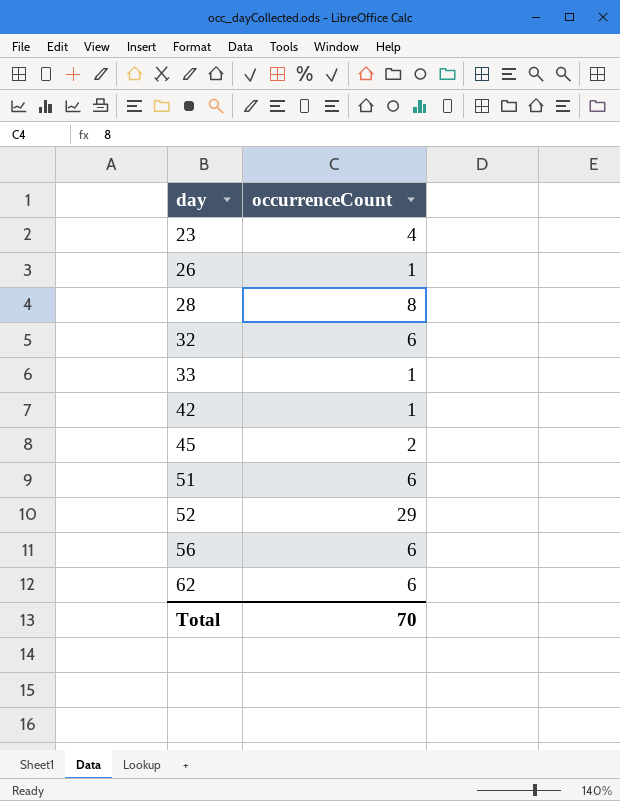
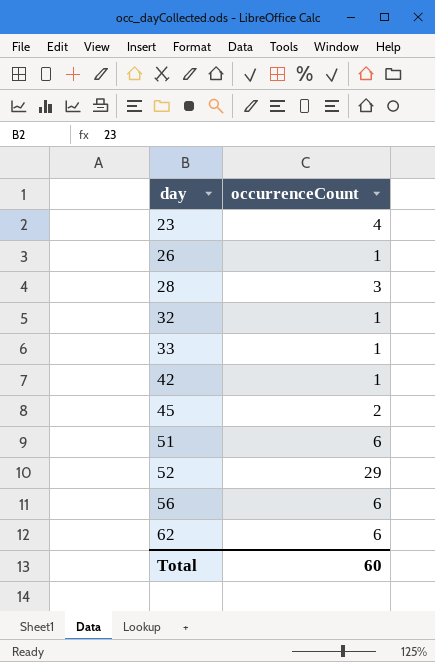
28 | occurrenceCount: 8 -> 3
32 | occurrenceCount: 6 -> 1
Total | occurrenceCount: 70 -> 60

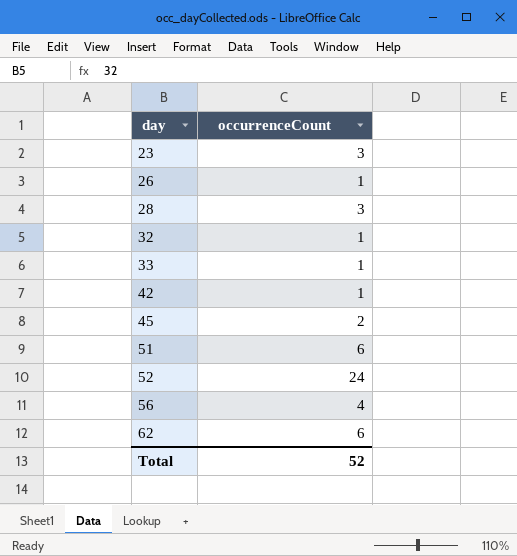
23 | occurrenceCount: 4 -> 3
52 | occurrenceCount: 29 -> 24
56 | occurrenceCount: 6 -> 4
Total | occurrenceCount: 60 -> 52

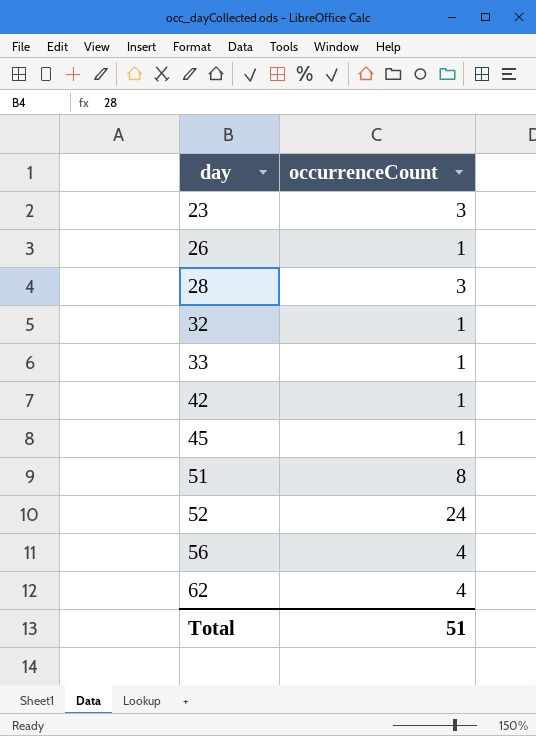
45 | occurrenceCount: 2 -> 1
51 | occurrenceCount: 6 -> 8
62 | occurrenceCount: 6 -> 4
Total | occurrenceCount: 52 -> 51

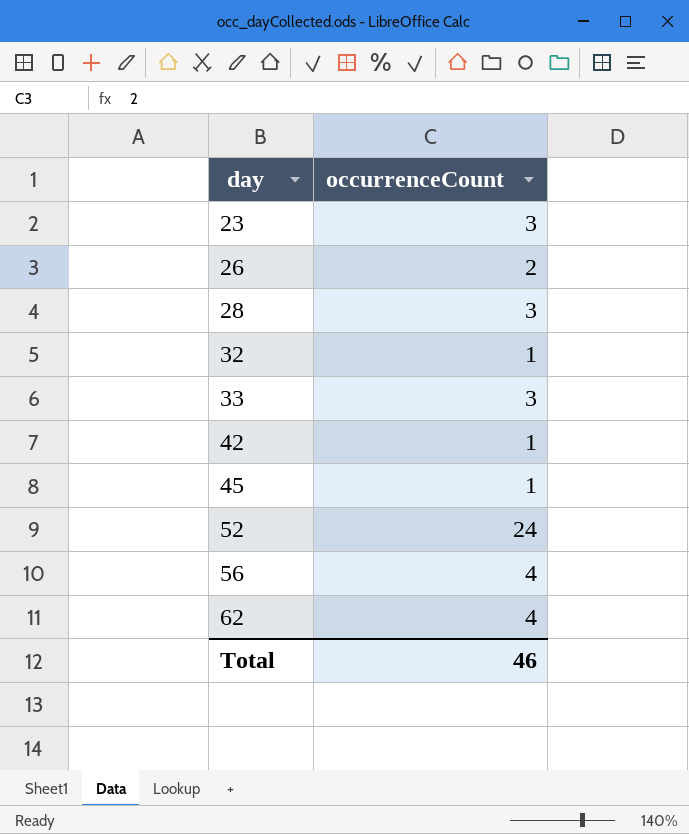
row 51: 8 -> none
26 | occurrenceCount: 1 -> 2
33 | occurrenceCount: 1 -> 3
Total | occurrenceCount: 51 -> 46

